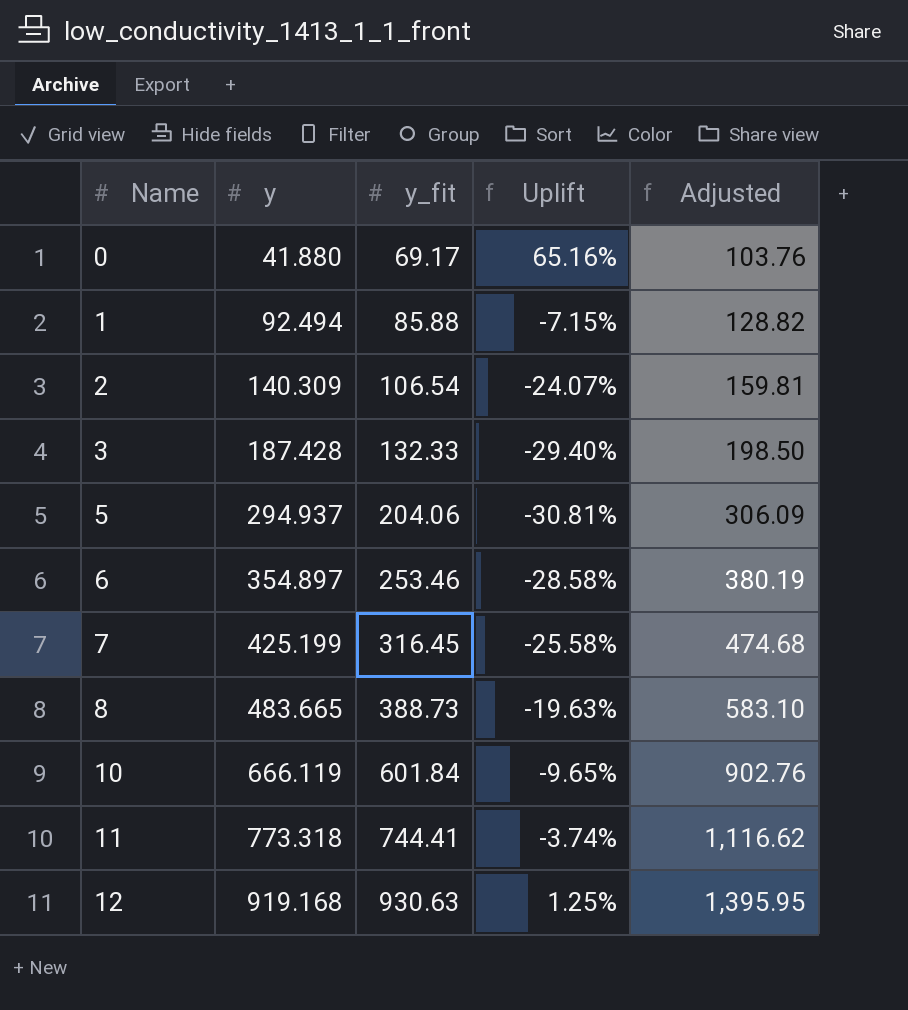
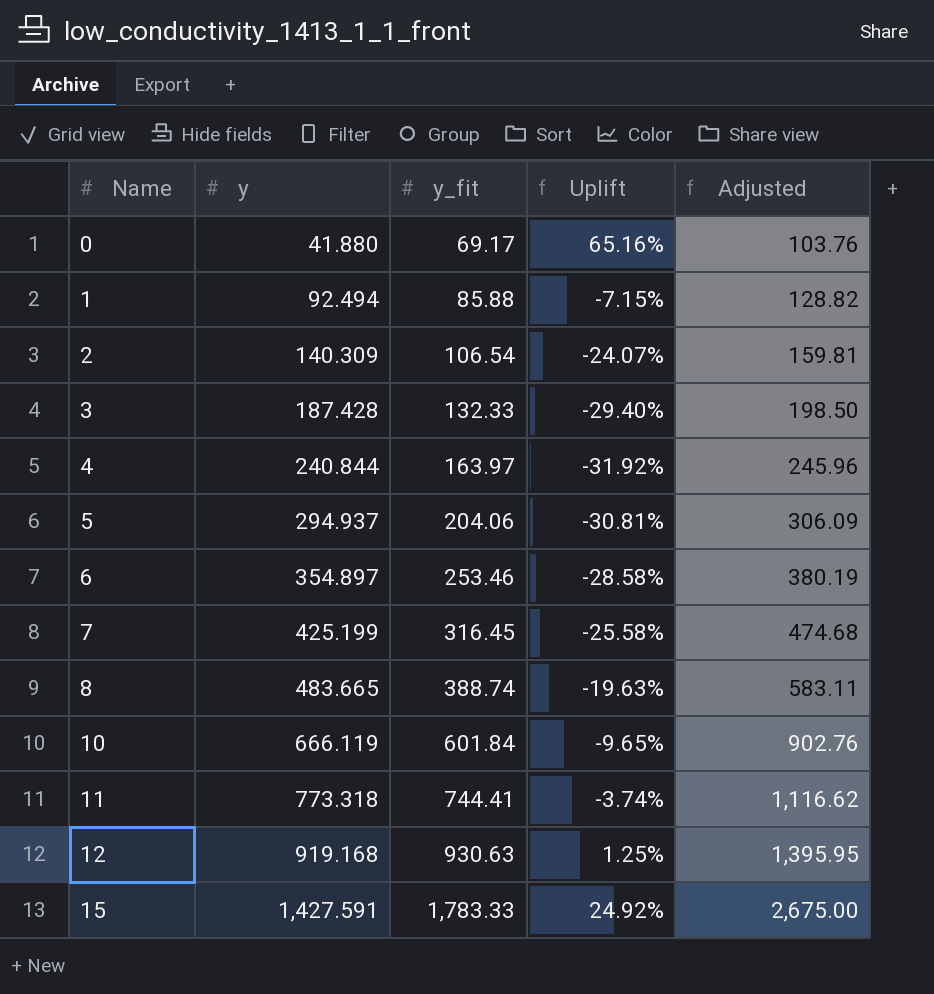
row 4: none -> 240.844 | 163.97 | -31.92% | 245.96
8 | y_fit: 388.73 -> 388.74
8 | Adjusted: 583.10 -> 583.11
row 15: none -> 1,427.591 | 1,783.33 | 24.92% | 2,675.00

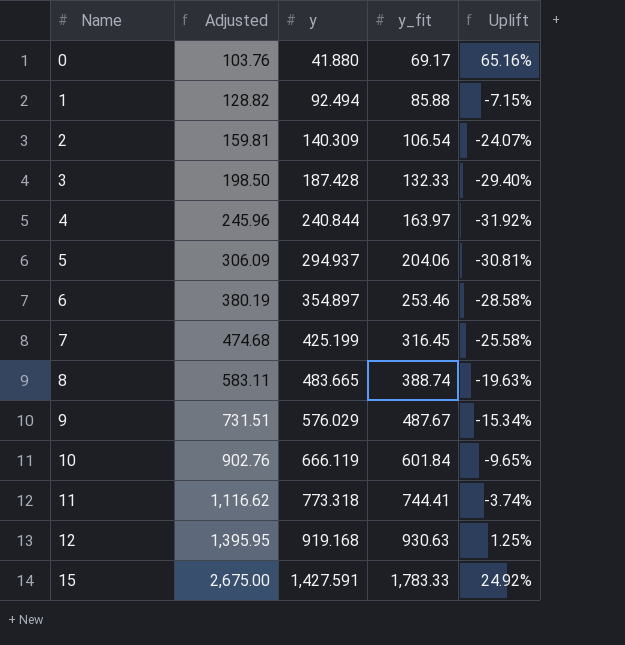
column Adjusted | position: 5 -> 2
row 9: none -> 731.51 | 576.029 | 487.67 | -15.34%

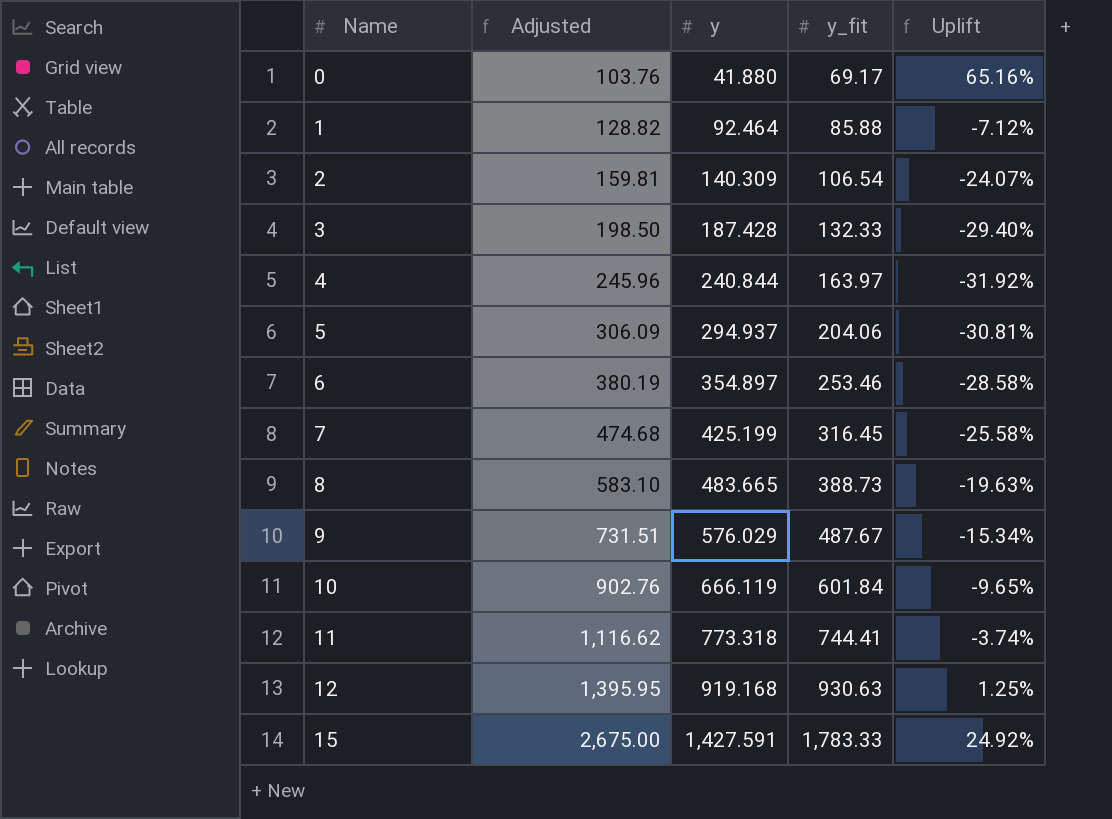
1 | y: 92.494 -> 92.464
1 | Uplift: -7.15% -> -7.12%
8 | Adjusted: 583.11 -> 583.10
8 | y_fit: 388.74 -> 388.73

